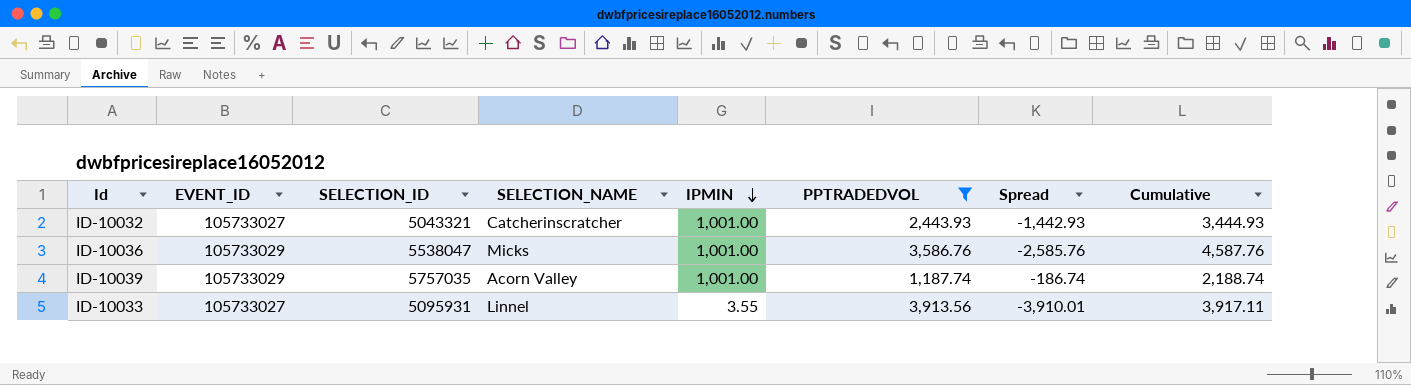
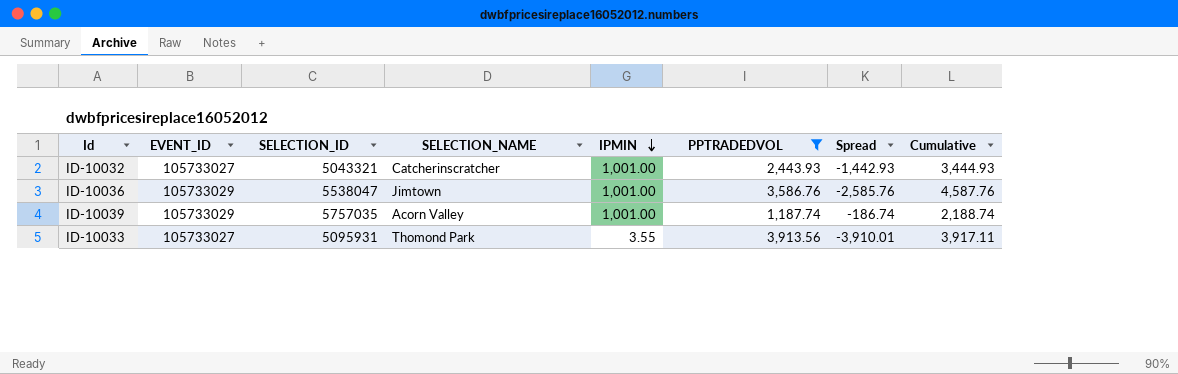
ID-10036 | SELECTION_NAME: Micks -> Jimtown
ID-10033 | SELECTION_NAME: Linnel -> Thomond Park

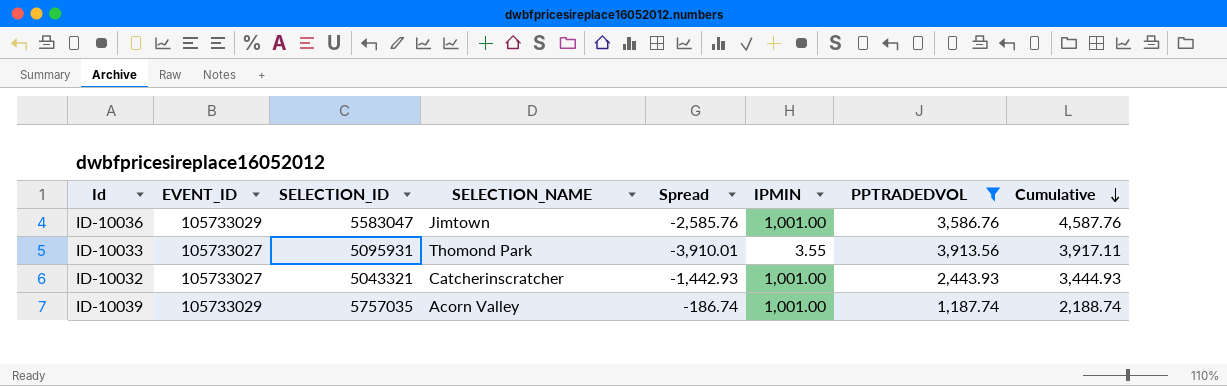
row order: IPMIN descending -> Cumulative descending
column Spread | position: 7 -> 5
ID-10036 | SELECTION_ID: 5538047 -> 5583047

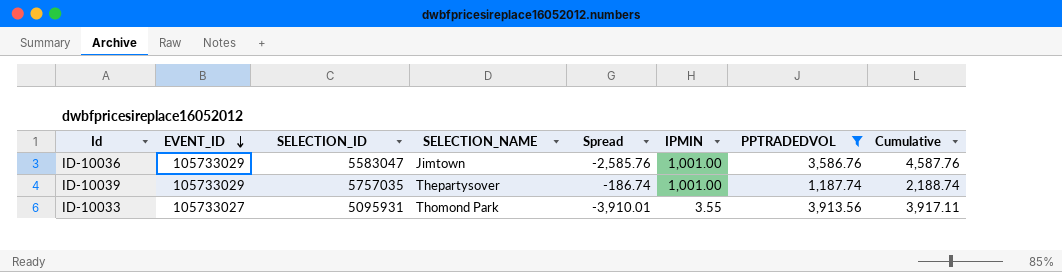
row order: Cumulative descending -> EVENT_ID descending
row ID-10032: 105733027 | 5043321 | Catcherinscratcher | -1,442.93 | 1,001.00 | 2,443.93 | 3,444.93 -> none
ID-10039 | SELECTION_NAME: Acorn Valley -> Thepartysover

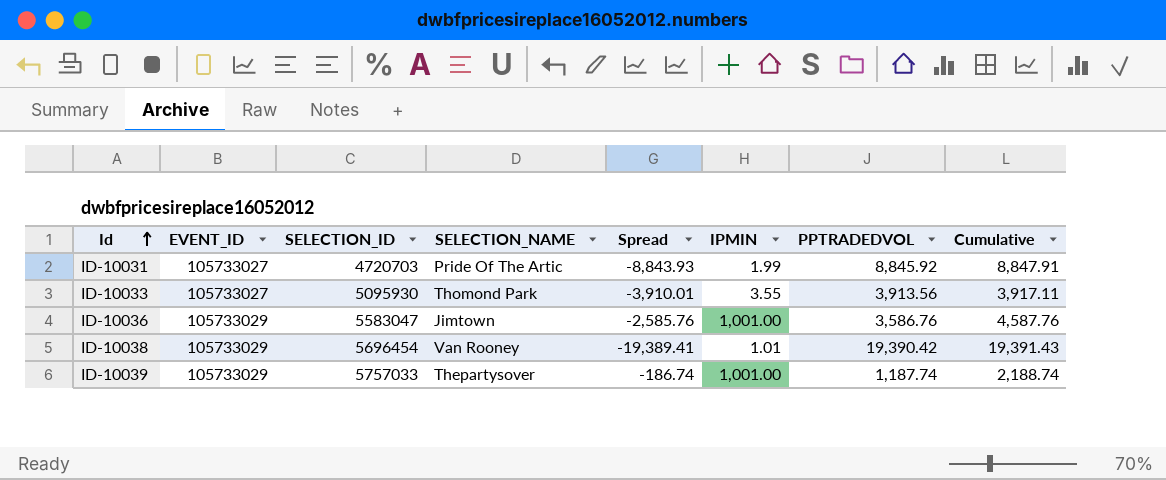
filter: PPTRADEDVOL <= 3,913.56 -> none
row order: EVENT_ID descending -> Id ascending
ID-10033 | SELECTION_ID: 5095931 -> 5095930
ID-10039 | SELECTION_ID: 5757035 -> 5757033

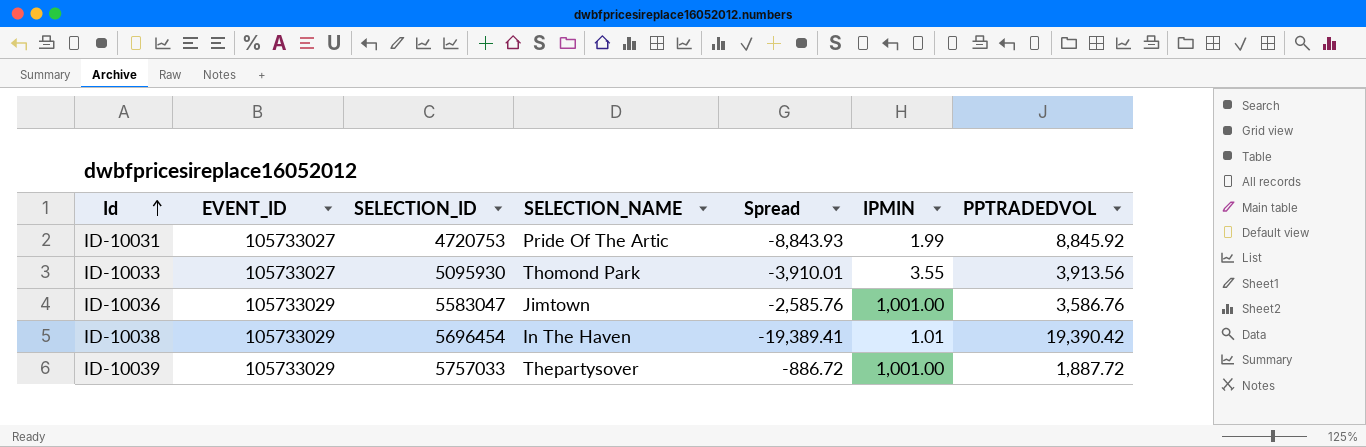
column Cumulative | formula: [IPMIN] + [PPTRADEDVOL] -> none
ID-10031 | SELECTION_ID: 4720703 -> 4720753
ID-10038 | SELECTION_NAME: Van Rooney -> In The Haven
ID-10039 | Spread: -186.74 -> -886.72
ID-10039 | PPTRADEDVOL: 1,187.74 -> 1,887.72

